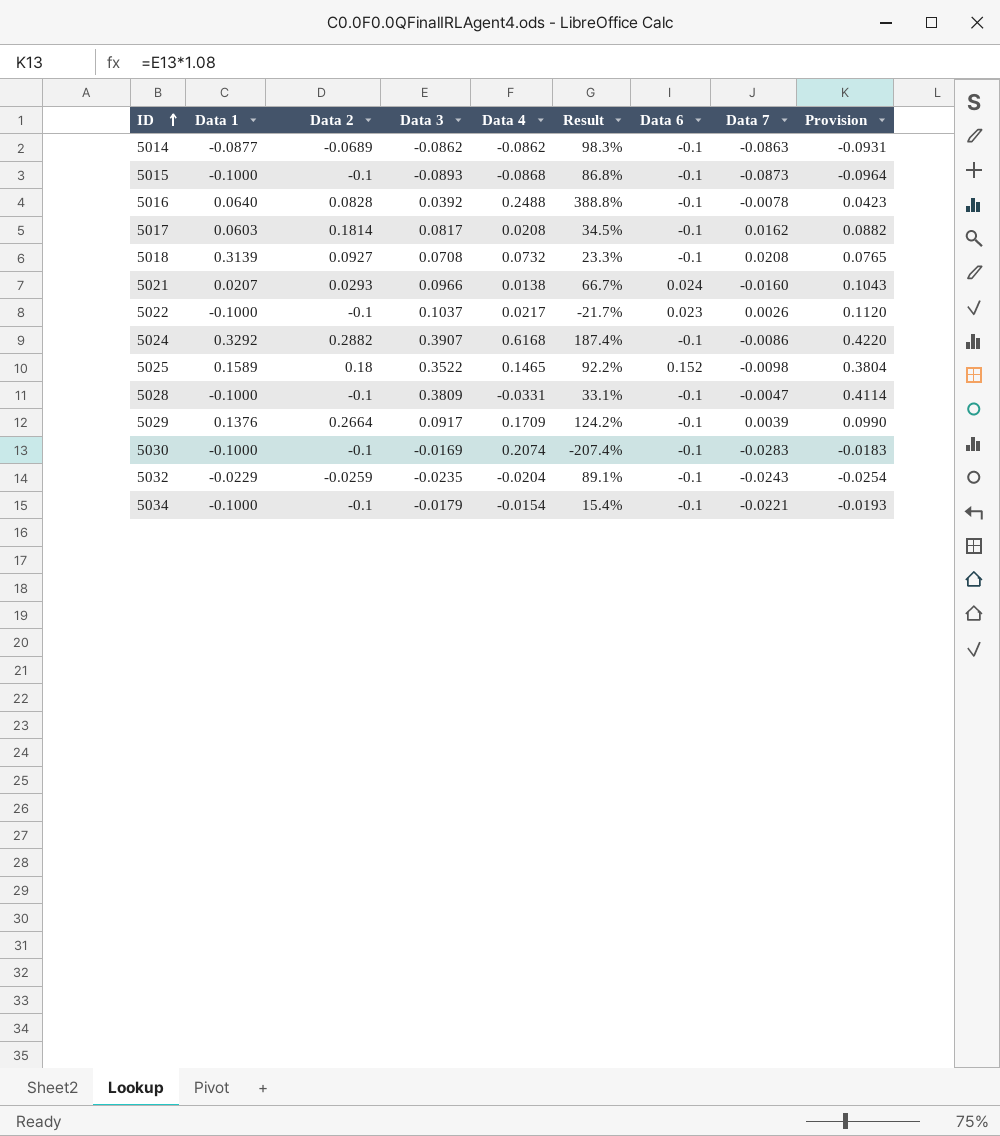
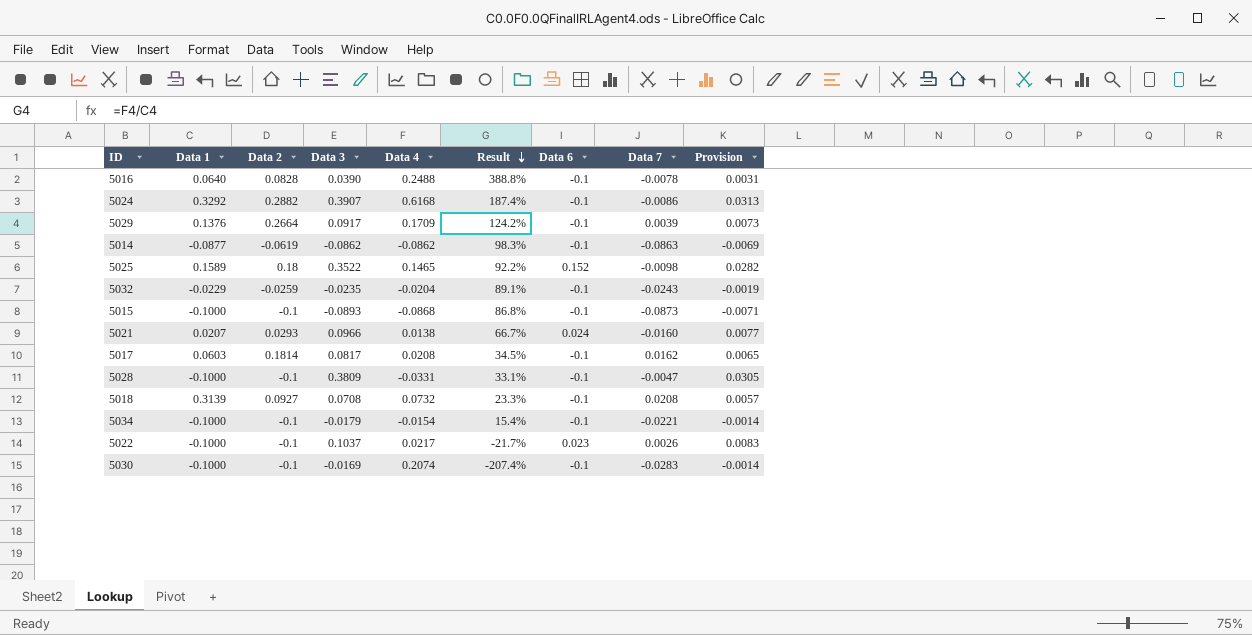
row order: ID ascending -> Result descending
column Provision | formula: [Data 3] * 1.08 -> [Data 3] * 0.08
5016 | Data 3: 0.0392 -> 0.0390
5014 | Data 2: -0.0689 -> -0.0619

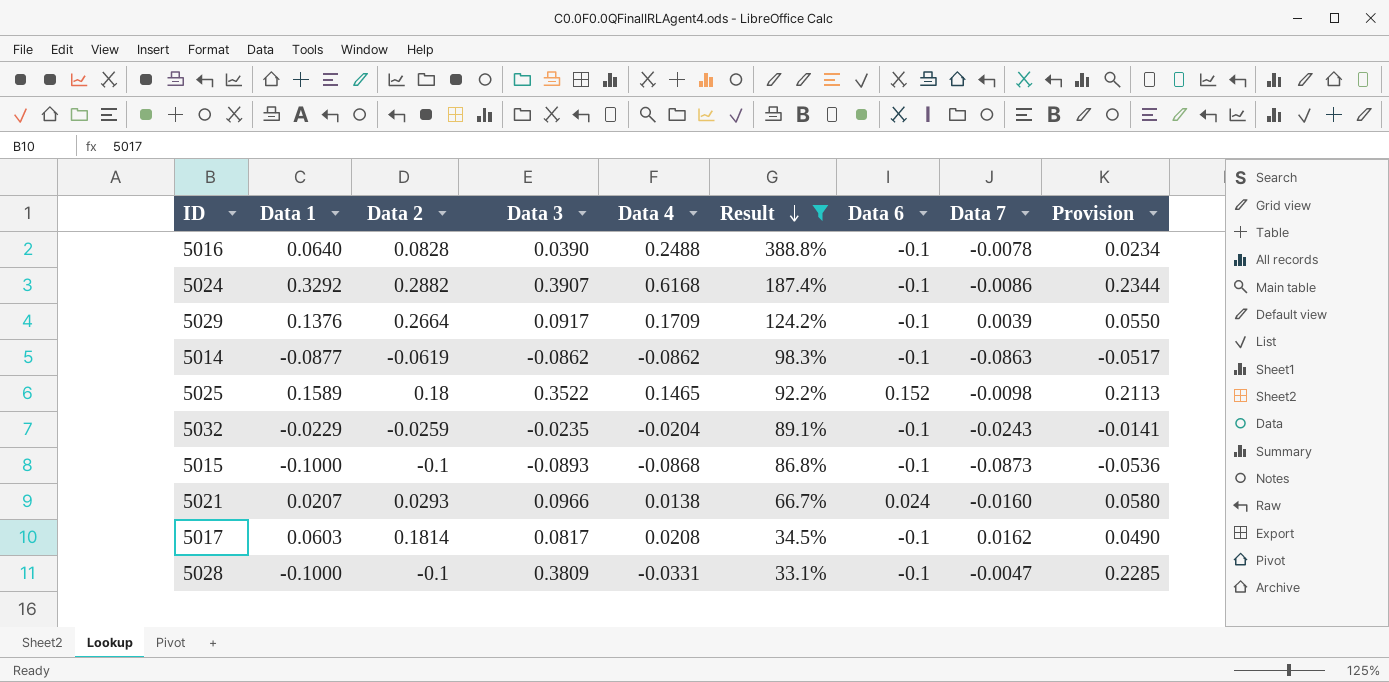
filter: none -> Result >= 33.1%
column Provision | formula: [Data 3] * 0.08 -> [Data 3] * 0.6

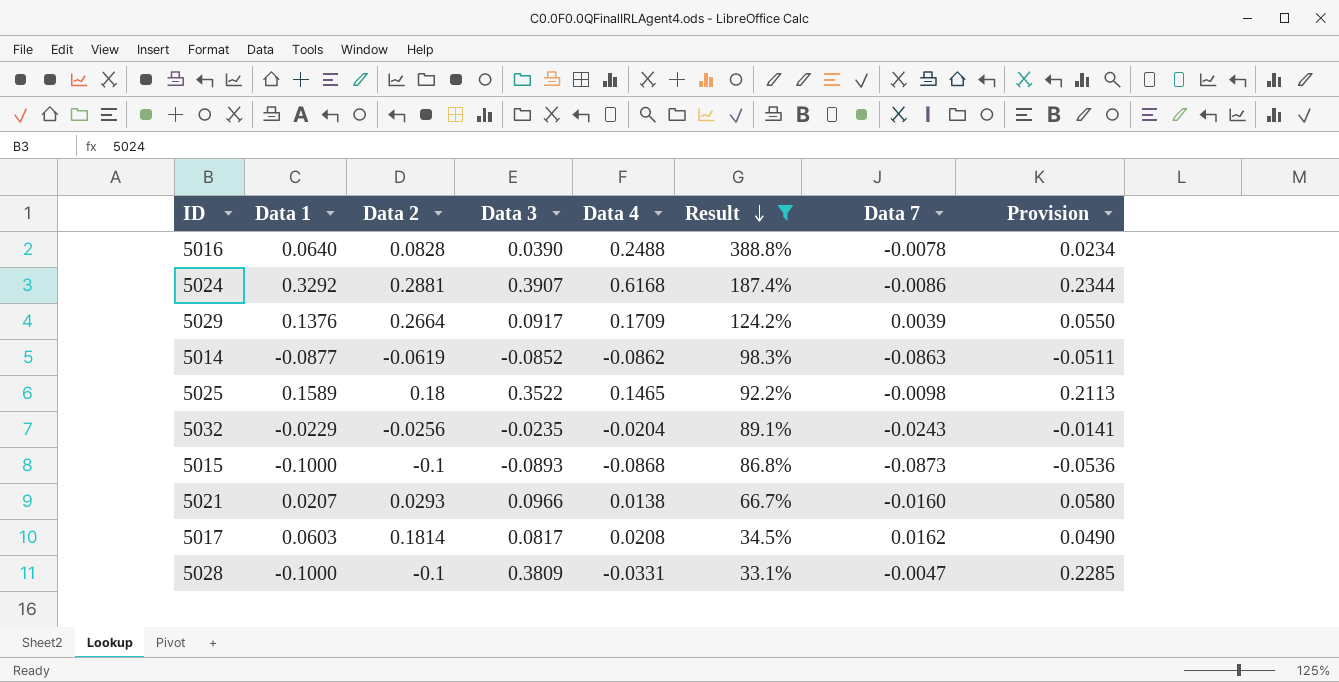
column Data 6 | position: 7 -> none
5024 | Data 2: 0.2882 -> 0.2881
5014 | Data 3: -0.0862 -> -0.0852
5014 | Provision: -0.0517 -> -0.0511
5032 | Data 2: -0.0259 -> -0.0256

